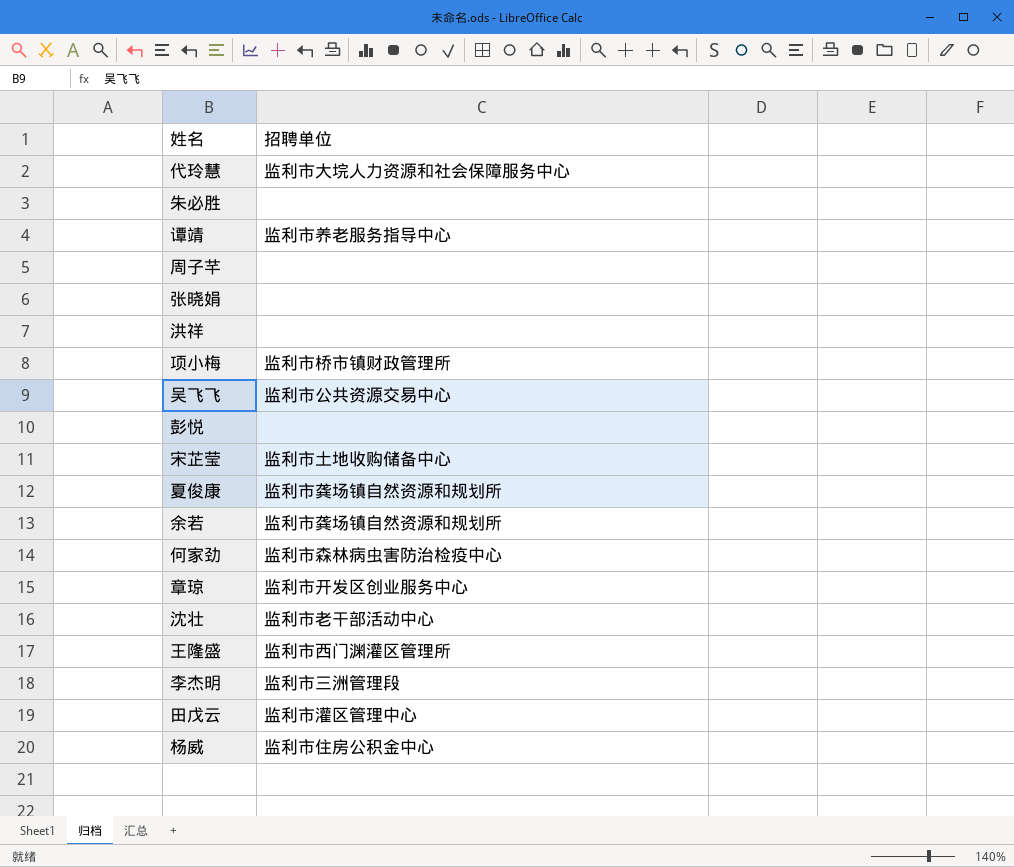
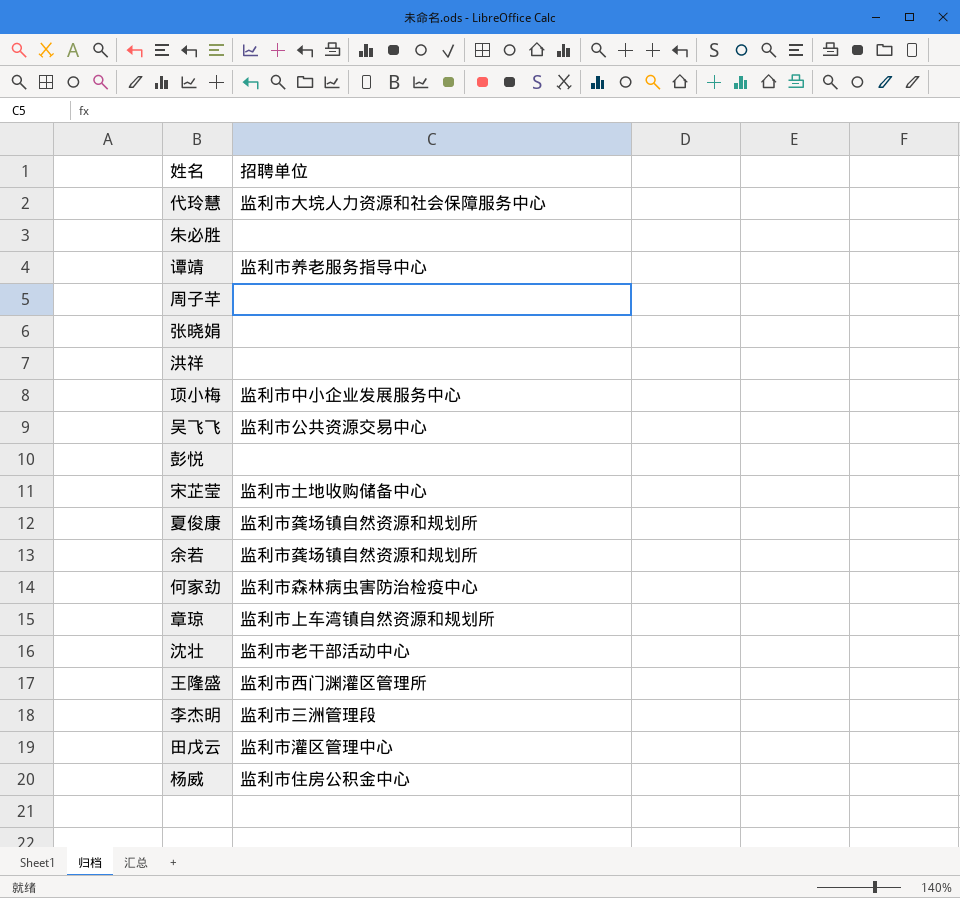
项小梅 | 招聘单位: 监利市桥市镇财政管理所 -> 监利市中小企业发展服务中心
章琼 | 招聘单位: 监利市开发区创业服务中心 -> 监利市上车湾镇自然资源和规划所

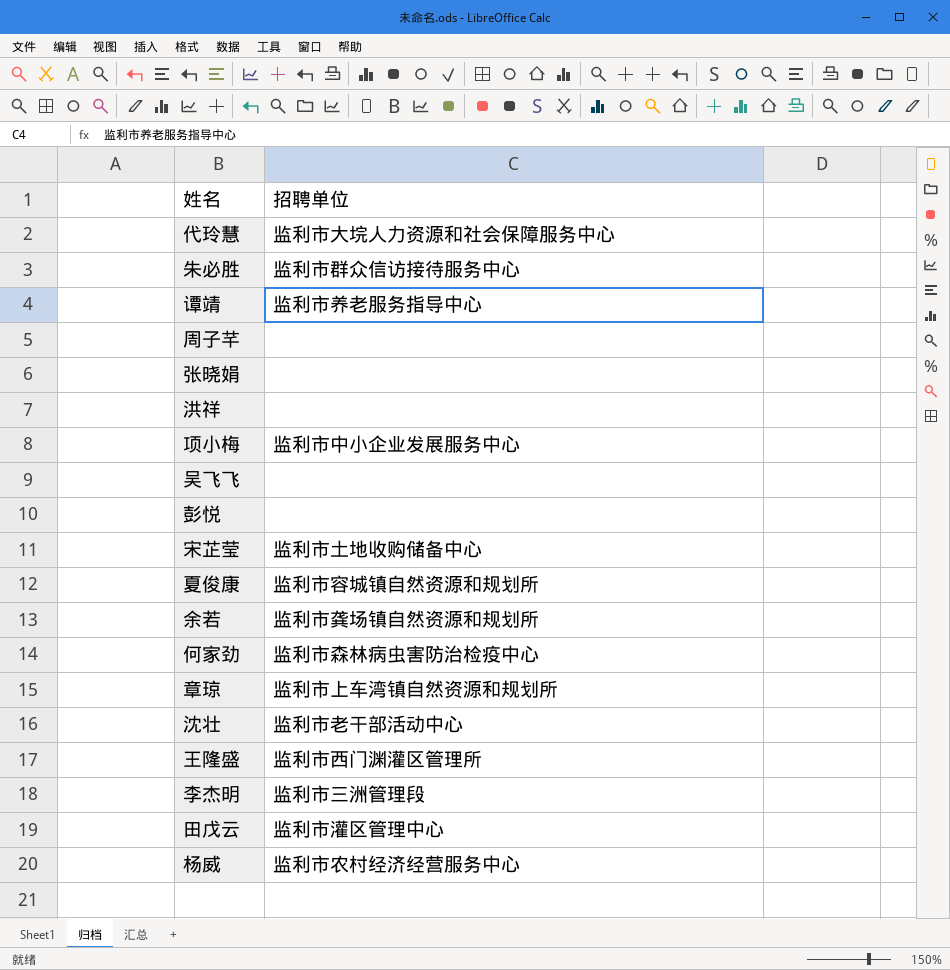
朱必胜 | 招聘单位: none -> 监利市群众信访接待服务中心
吴飞飞 | 招聘单位: 监利市公共资源交易中心 -> none
夏俊康 | 招聘单位: 监利市龚场镇自然资源和规划所 -> 监利市容城镇自然资源和规划所
杨威 | 招聘单位: 监利市住房公积金中心 -> 监利市农村经济经营服务中心

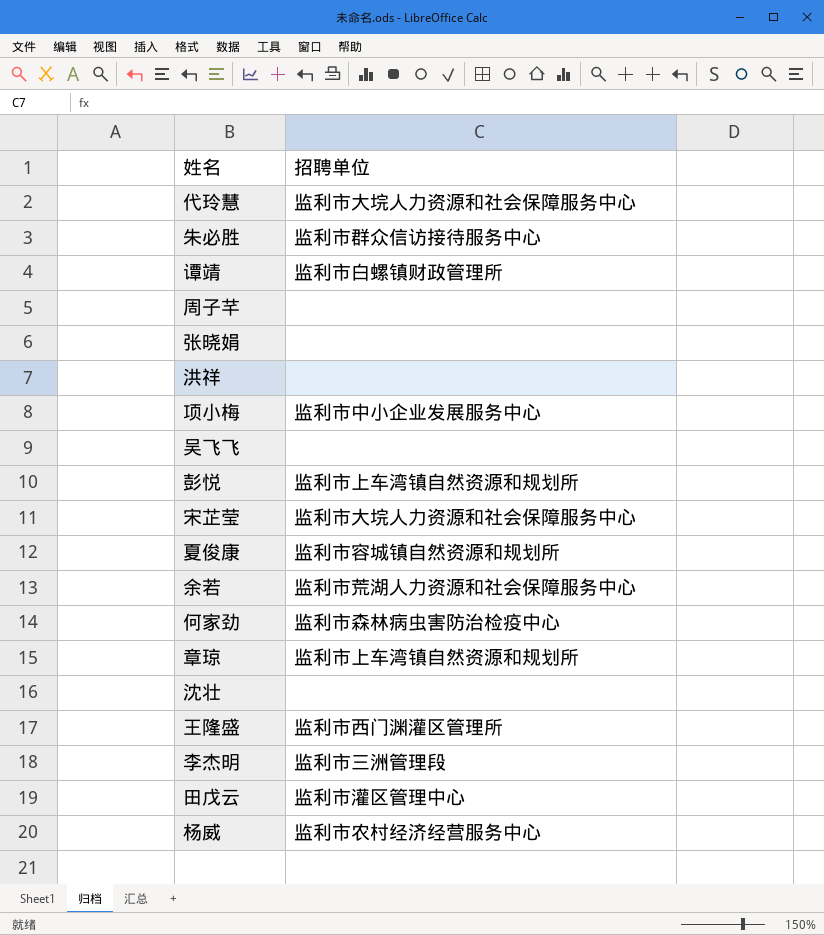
谭靖 | 招聘单位: 监利市养老服务指导中心 -> 监利市白螺镇财政管理所
彭悦 | 招聘单位: none -> 监利市上车湾镇自然资源和规划所
宋芷莹 | 招聘单位: 监利市土地收购储备中心 -> 监利市大垸人力资源和社会保障服务中心
余若 | 招聘单位: 监利市龚场镇自然资源和规划所 -> 监利市荒湖人力资源和社会保障服务中心
沈壮 | 招聘单位: 监利市老干部活动中心 -> none

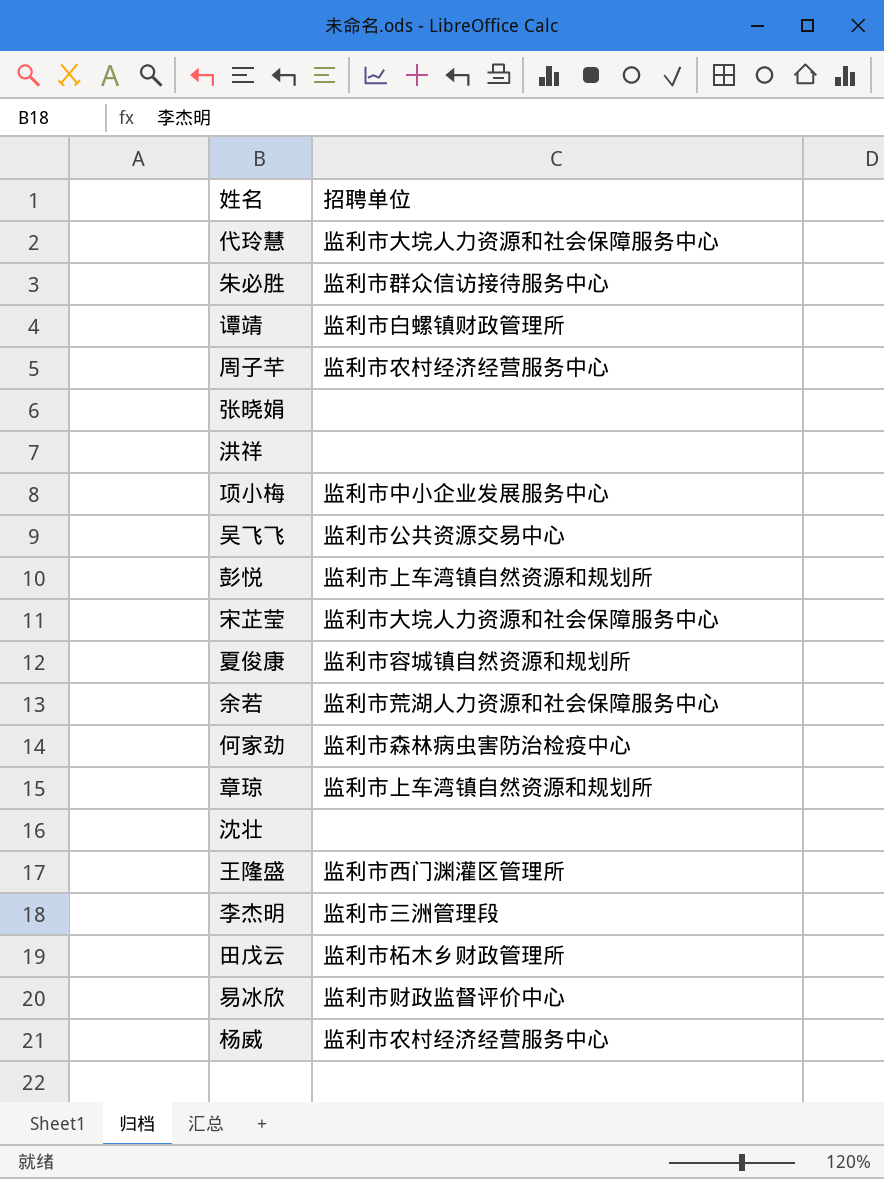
周子芊 | 招聘单位: none -> 监利市农村经济经营服务中心
吴飞飞 | 招聘单位: none -> 监利市公共资源交易中心
田戊云 | 招聘单位: 监利市灌区管理中心 -> 监利市柘木乡财政管理所
row 易冰欣: none -> 监利市财政监督评价中心

